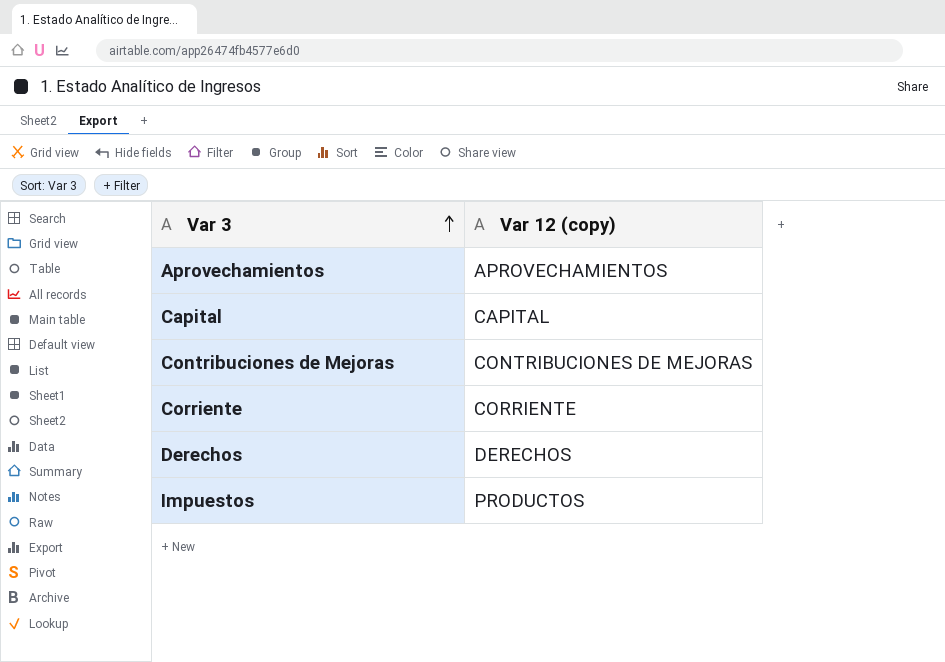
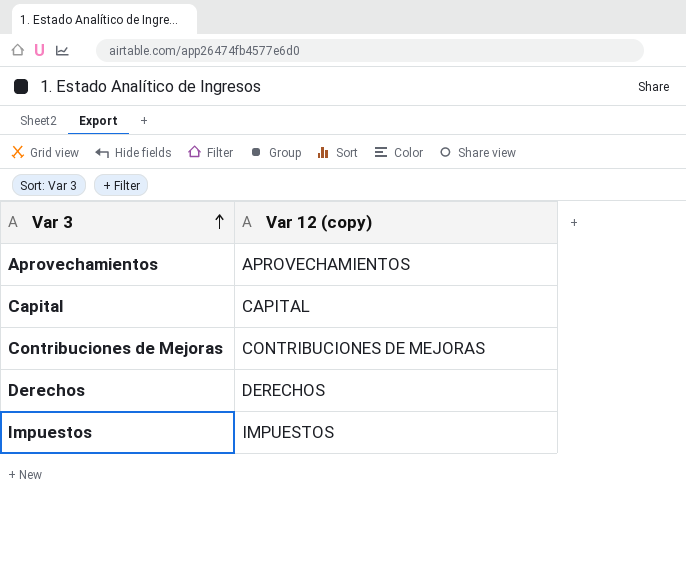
row Corriente: CORRIENTE -> none
Impuestos | Var 12 (copy): PRODUCTOS -> IMPUESTOS

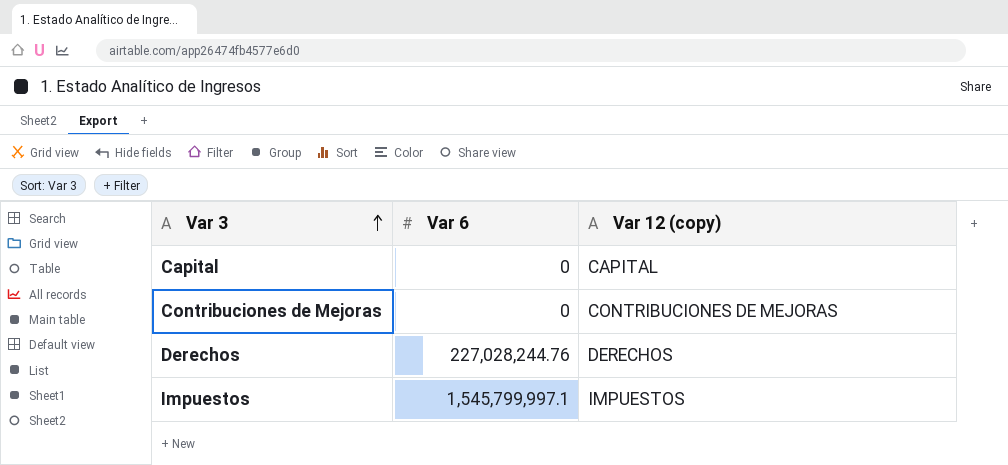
column Var 6 | position: none -> 2
row Aprovechamientos: APROVECHAMIENTOS -> none

